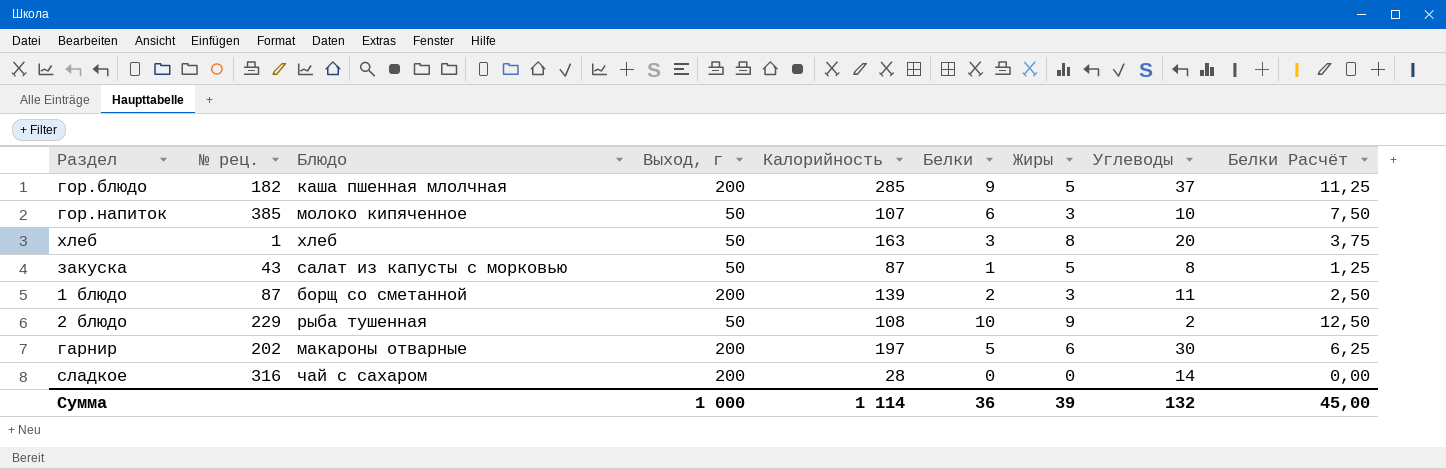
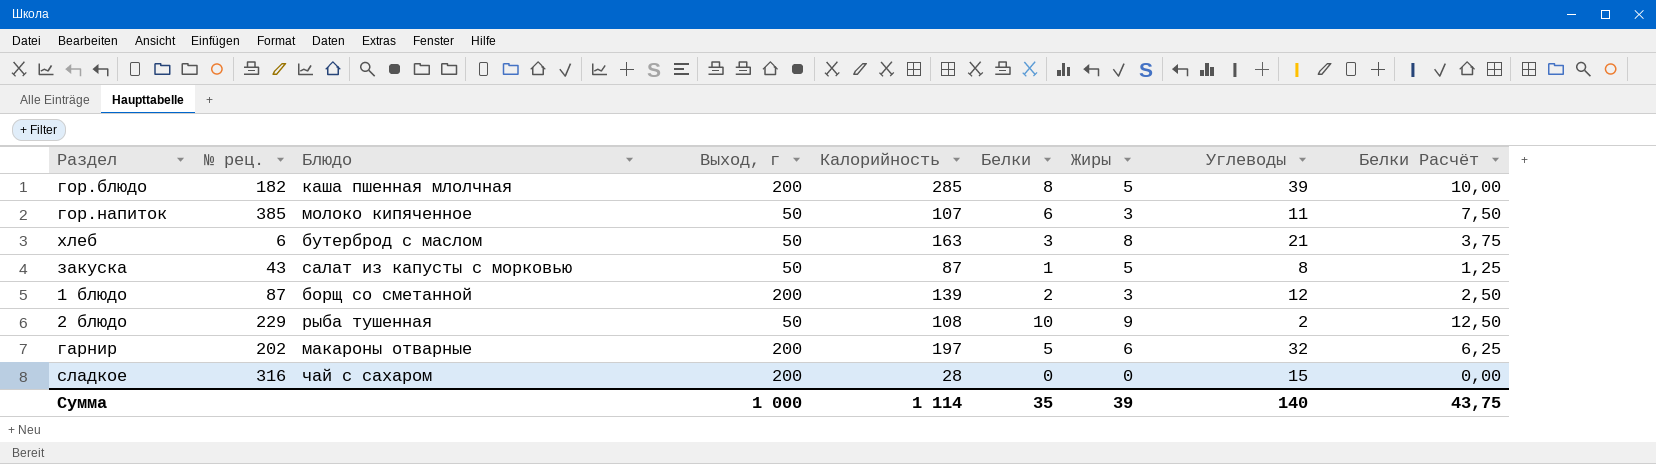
гор.блюдо | Белки: 9 -> 8
гор.блюдо | Углеводы: 37 -> 39
гор.блюдо | Белки Расчёт: 11,25 -> 10,00
гор.напиток | Углеводы: 10 -> 11
хлеб | № рец.: 1 -> 6
хлеб | Блюдо: хлеб -> бутерброд с маслом
хлеб | Углеводы: 20 -> 21
1 блюдо | Углеводы: 11 -> 12
гарнир | Углеводы: 30 -> 32
сладкое | Углеводы: 14 -> 15
Сумма | Белки: 36 -> 35
Сумма | Углеводы: 132 -> 140
Сумма | Белки Расчёт: 45,00 -> 43,75

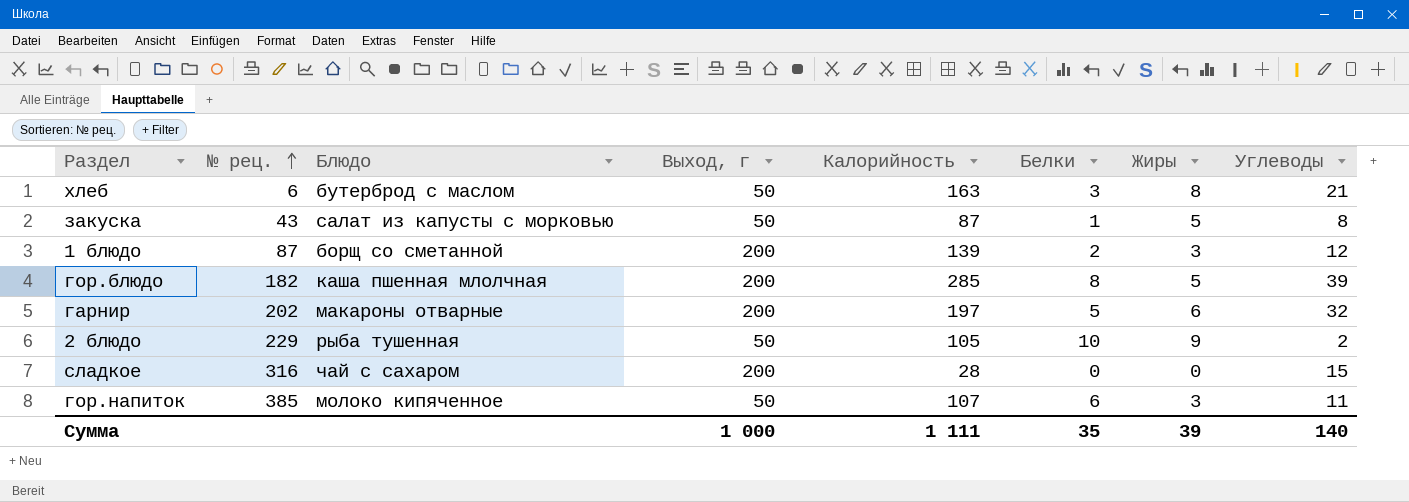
row order: none -> № рец. ascending
column Белки Расчёт | formula: [Белки] * 1,25 -> none
2 блюдо | Калорийность: 108 -> 105
Сумма | Калорийность: 1 114 -> 1 111

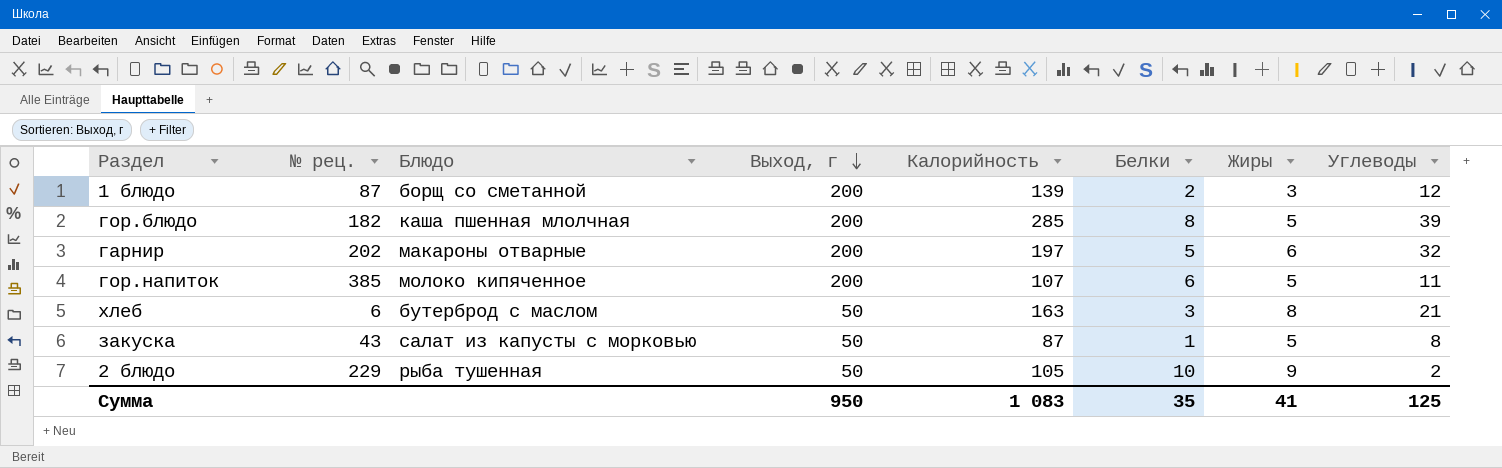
row order: № рец. ascending -> Выход, г descending
row сладкое: 316 | чай с сахаром | 200 | 28 | 0 | 0 | 15 -> none
гор.напиток | Выход, г: 50 -> 200
гор.напиток | Жиры: 3 -> 5
Сумма | Выход, г: 1 000 -> 950
Сумма | Калорийность: 1 111 -> 1 083
Сумма | Жиры: 39 -> 41
Сумма | Углеводы: 140 -> 125

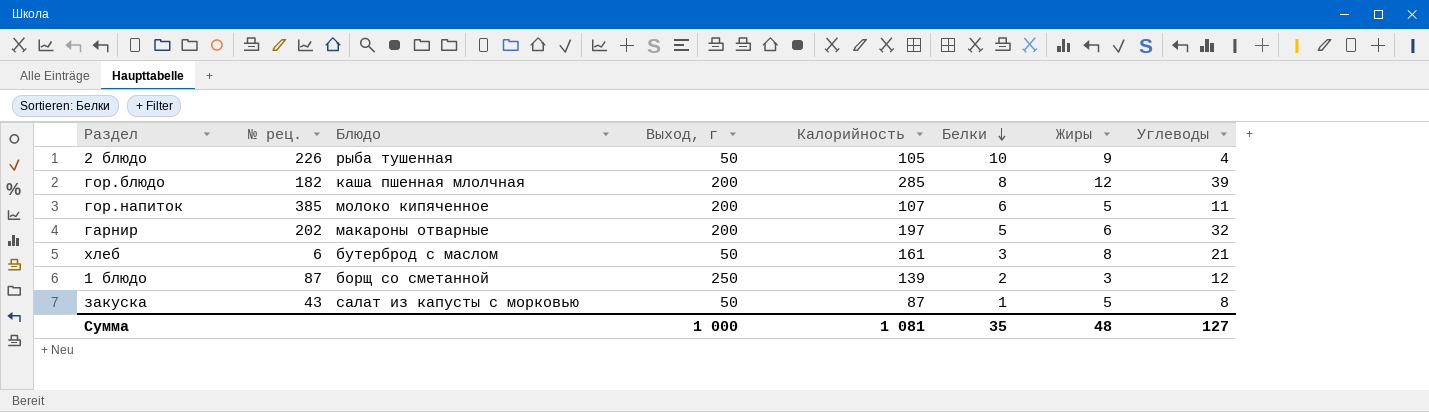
row order: Выход, г descending -> Белки descending
2 блюдо | № рец.: 229 -> 226
2 блюдо | Углеводы: 2 -> 4
гор.блюдо | Жиры: 5 -> 12
хлеб | Калорийность: 163 -> 161
1 блюдо | Выход, г: 200 -> 250
Сумма | Выход, г: 950 -> 1 000
Сумма | Калорийность: 1 083 -> 1 081
Сумма | Жиры: 41 -> 48
Сумма | Углеводы: 125 -> 127

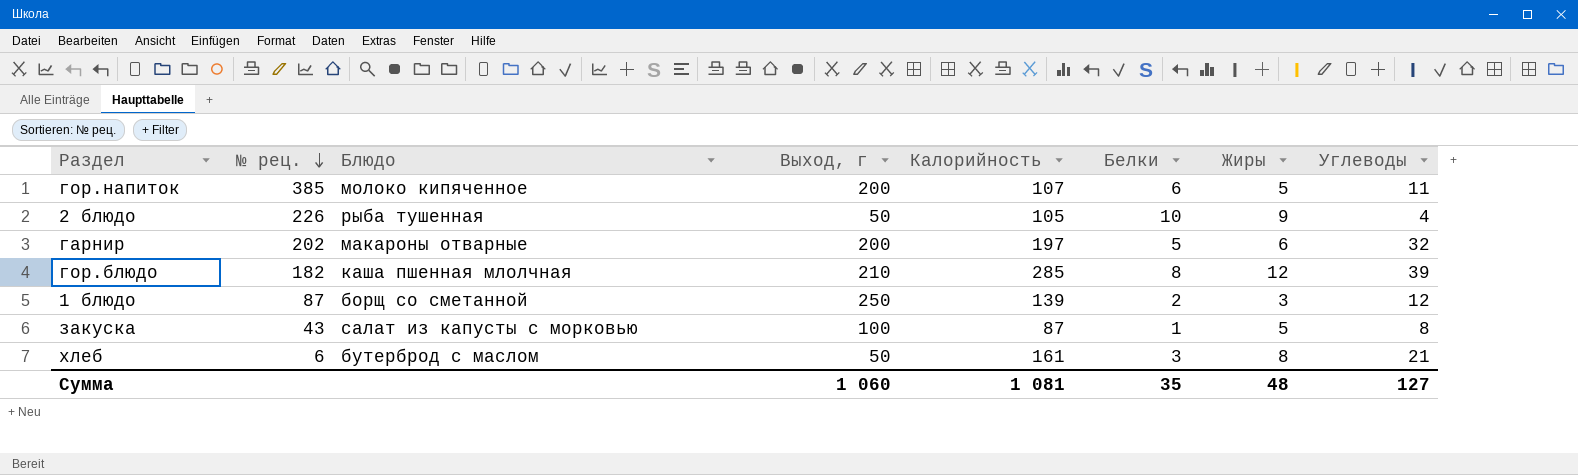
row order: Белки descending -> № рец. descending
гор.блюдо | Выход, г: 200 -> 210
закуска | Выход, г: 50 -> 100
Сумма | Выход, г: 1 000 -> 1 060

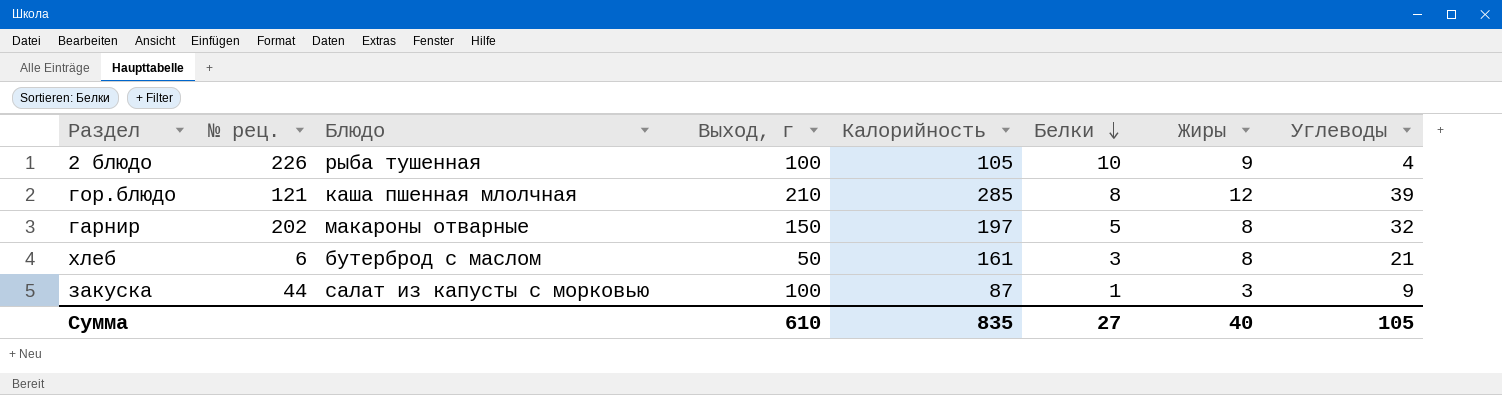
row order: № рец. descending -> Белки descending
row гор.напиток: 385 | молоко кипяченное | 200 | 107 | 6 | 5 | 11 -> none
row 1 блюдо: 87 | борщ со сметанной | 250 | 139 | 2 | 3 | 12 -> none
2 блюдо | Выход, г: 50 -> 100
гор.блюдо | № рец.: 182 -> 121
гарнир | Выход, г: 200 -> 150
гарнир | Жиры: 6 -> 8
закуска | № рец.: 43 -> 44
закуска | Жиры: 5 -> 3
закуска | Углеводы: 8 -> 9
Сумма | Выход, г: 1 060 -> 610
Сумма | Калорийность: 1 081 -> 835
Сумма | Белки: 35 -> 27
Сумма | Жиры: 48 -> 40
Сумма | Углеводы: 127 -> 105

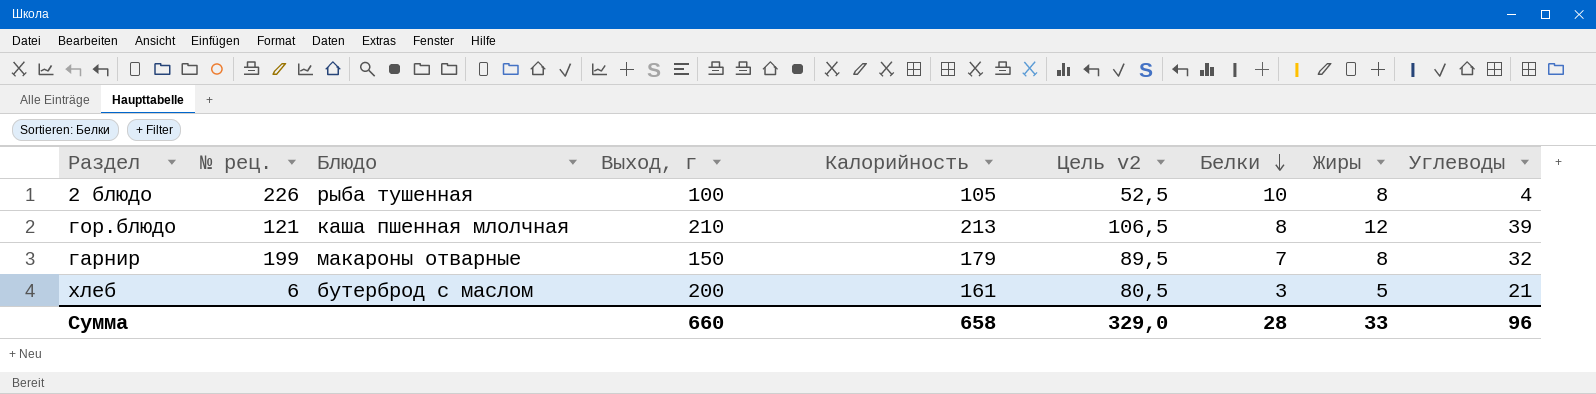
column Цель v2 | formula: none -> [Калорийность] * 0,5
row закуска: 44 | салат из капусты с морковью | 100 | 87 | 1 | 3 | 9 -> none
2 блюдо | Жиры: 9 -> 8
гор.блюдо | Калорийность: 285 -> 213
гарнир | № рец.: 202 -> 199
гарнир | Калорийность: 197 -> 179
гарнир | Белки: 5 -> 7
хлеб | Выход, г: 50 -> 200
хлеб | Жиры: 8 -> 5
Сумма | Выход, г: 610 -> 660
Сумма | Калорийность: 835 -> 658
Сумма | Белки: 27 -> 28
Сумма | Жиры: 40 -> 33
Сумма | Углеводы: 105 -> 96

